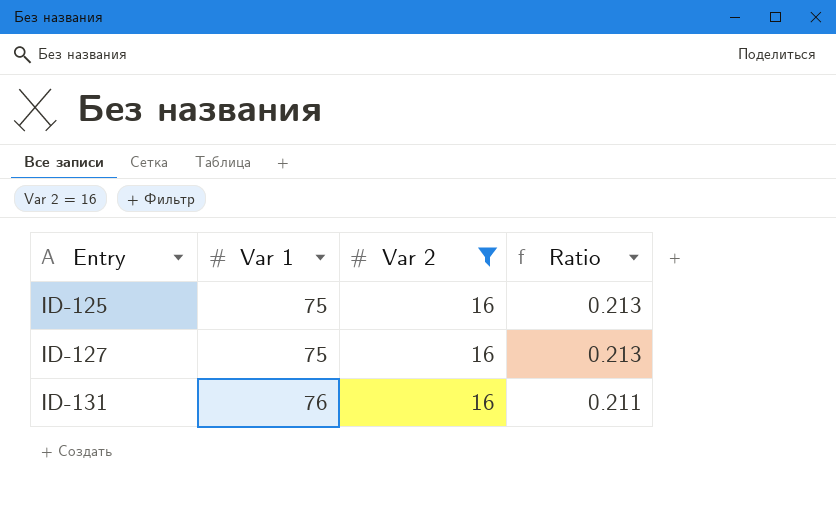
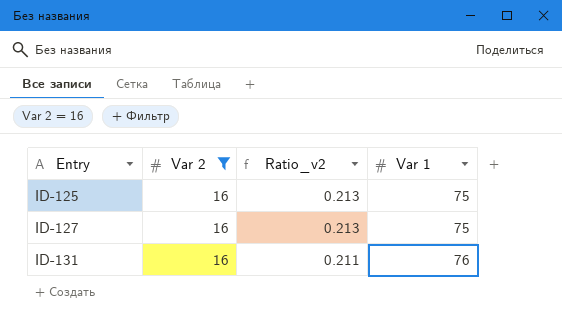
column name: Ratio -> Ratio_v2
column Var 1 | position: 2 -> 4

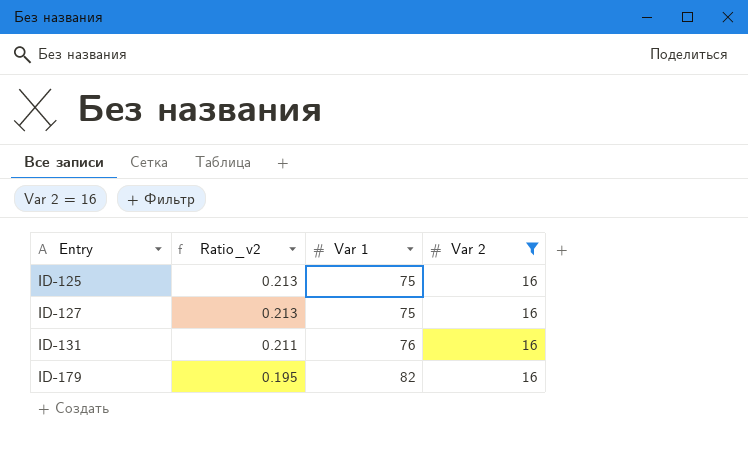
column Var 2 | position: 2 -> 4
row ID-179: none -> 0.195 | 82 | 16

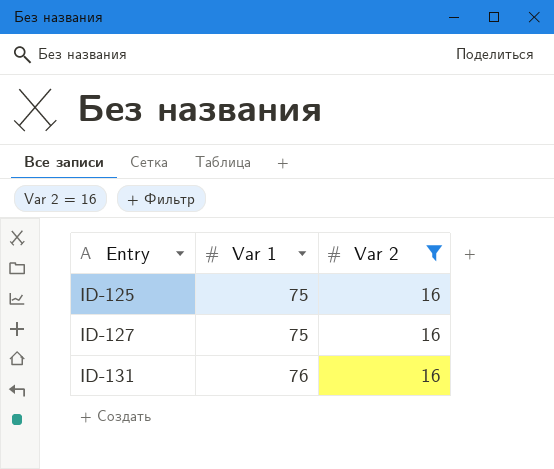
column Ratio_v2 | formula: [Var 2] / [Var 1] -> none
row ID-179: 0.195 | 82 | 16 -> none

